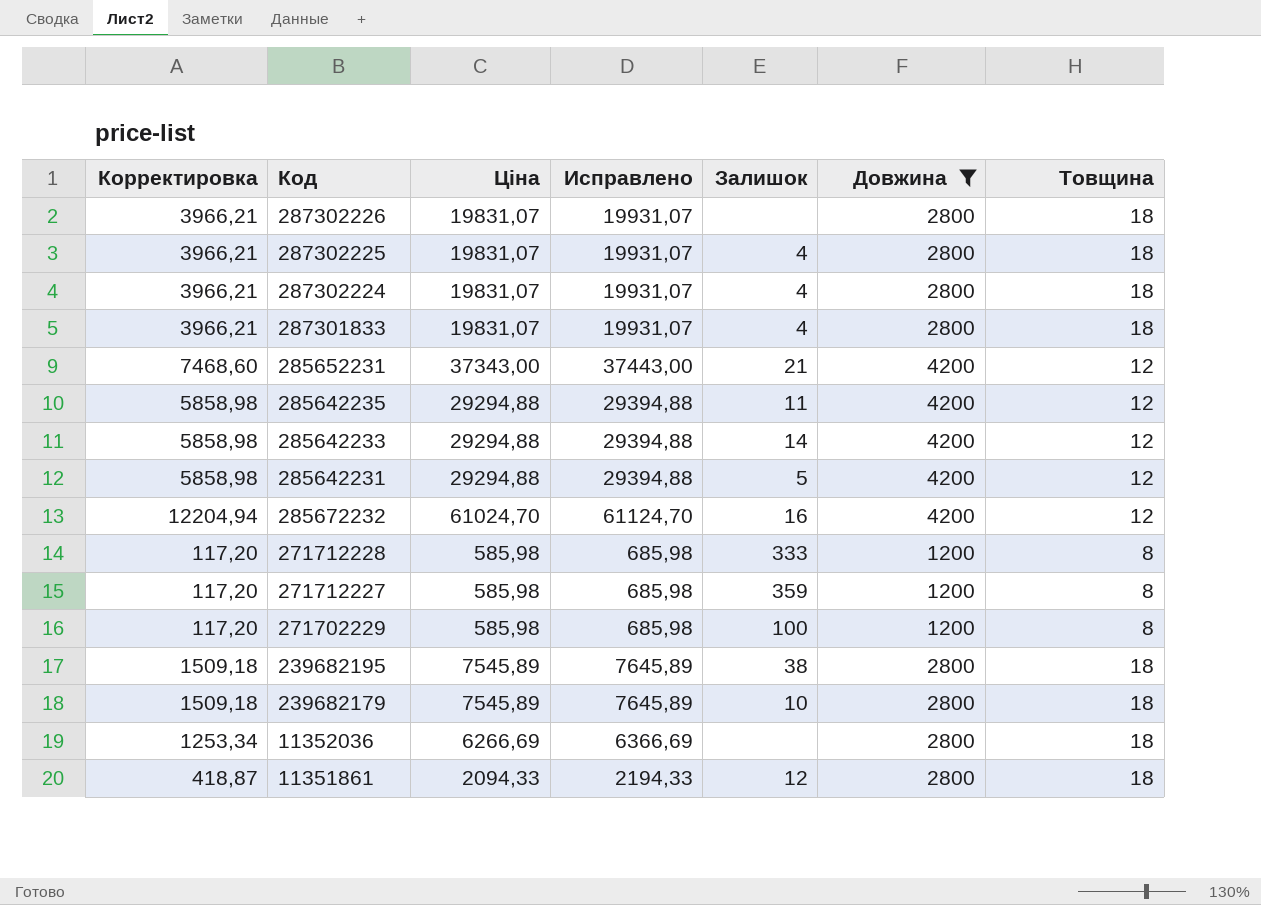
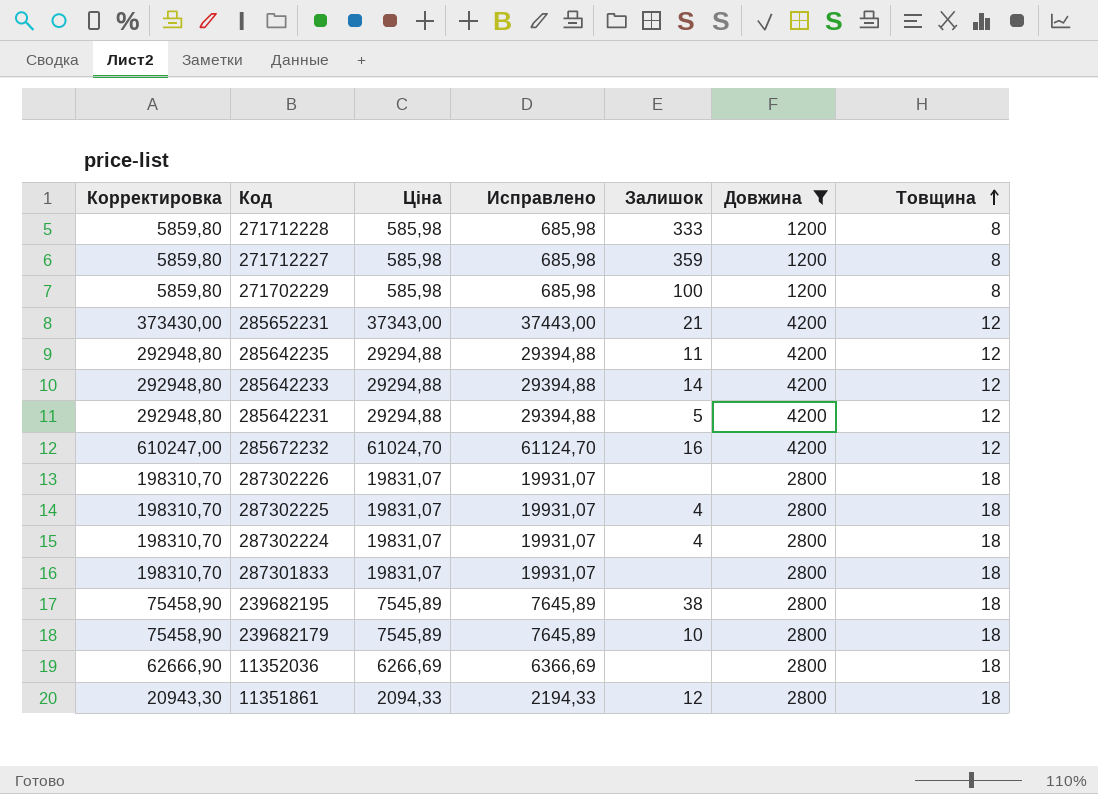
row order: none -> Товщина ascending
column Корректировка | formula: [Ціна] * 0,2 -> [Ціна] * 10
287301833 | Залишок: 4 -> none

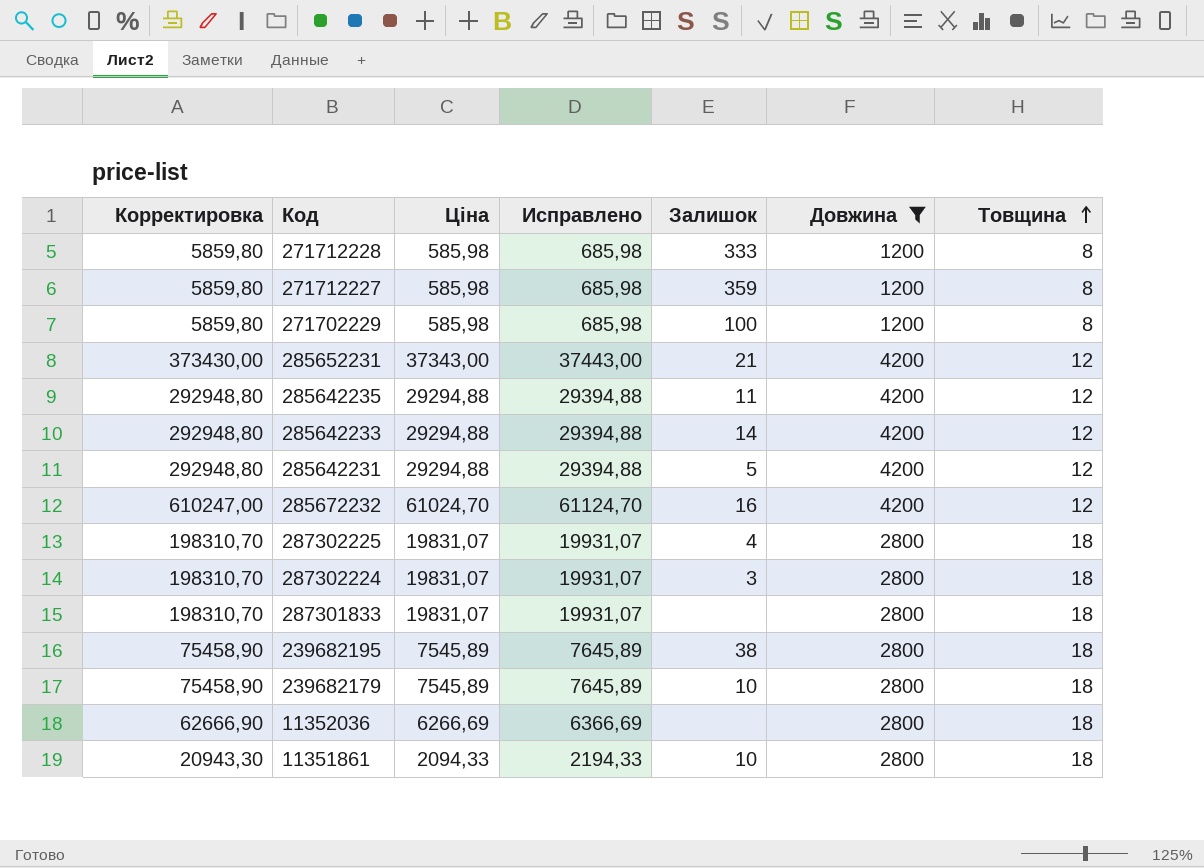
row 287302226: 198310,70 | 19831,07 | 19931,07 | none | 2800 | 18 -> none
287302224 | Залишок: 4 -> 3
11351861 | Залишок: 12 -> 10

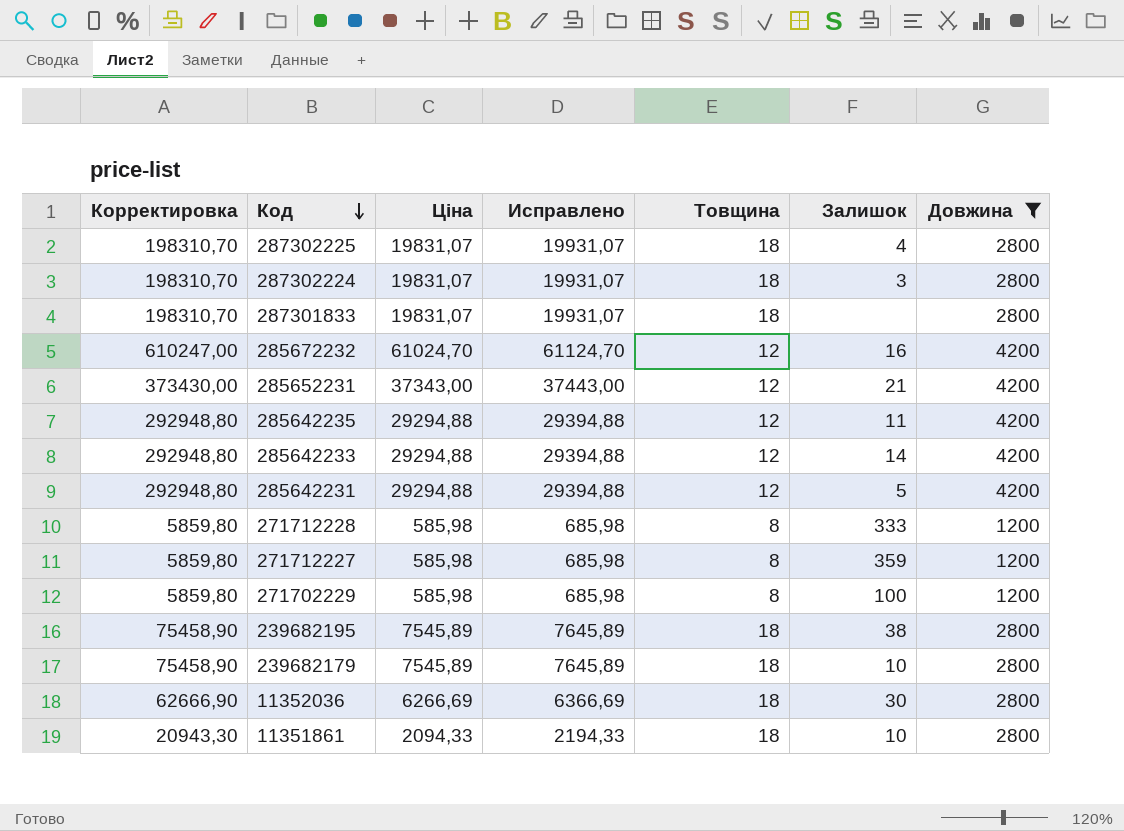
row order: Товщина ascending -> Код descending
column Товщина | position: 7 -> 5
11352036 | Залишок: none -> 30

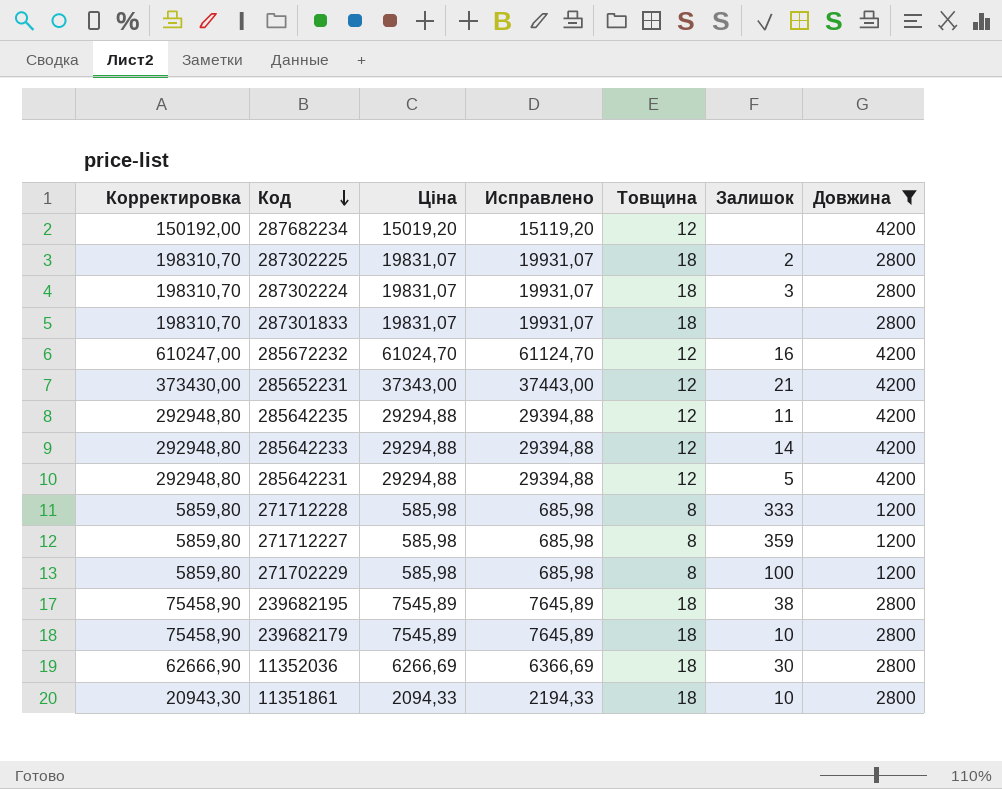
row 287682234: none -> 150192,00 | 15019,20 | 15119,20 | 12 | none | 4200
287302225 | Залишок: 4 -> 2

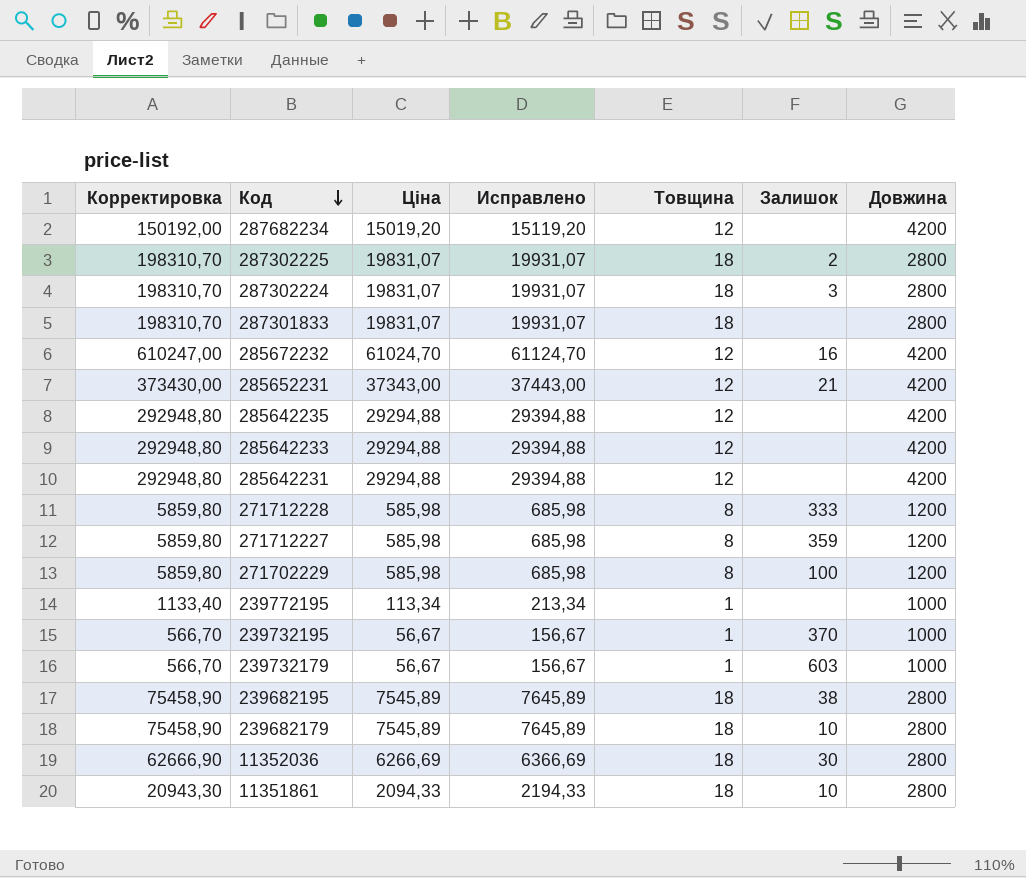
filter: Довжина != 1000 -> none
285642235 | Залишок: 11 -> none
285642233 | Залишок: 14 -> none
285642231 | Залишок: 5 -> none

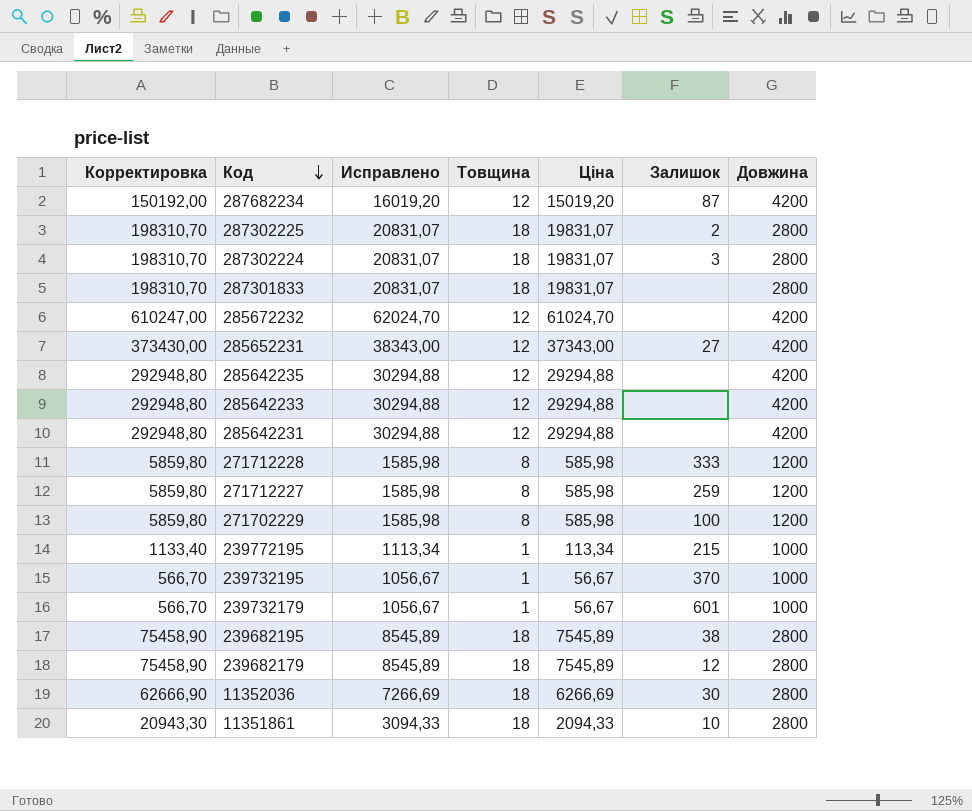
column Исправлено | formula: [Ціна] + 100 -> [Ціна] + 1000
column Ціна | position: 3 -> 5
287682234 | Залишок: none -> 87
285672232 | Залишок: 16 -> none
285652231 | Залишок: 21 -> 27
271712227 | Залишок: 359 -> 259
239772195 | Залишок: none -> 215
239732179 | Залишок: 603 -> 601
239682179 | Залишок: 10 -> 12

